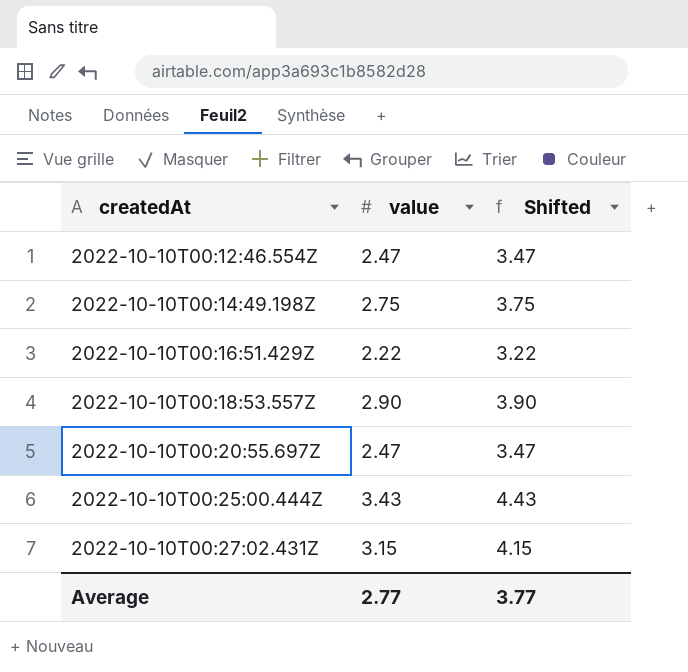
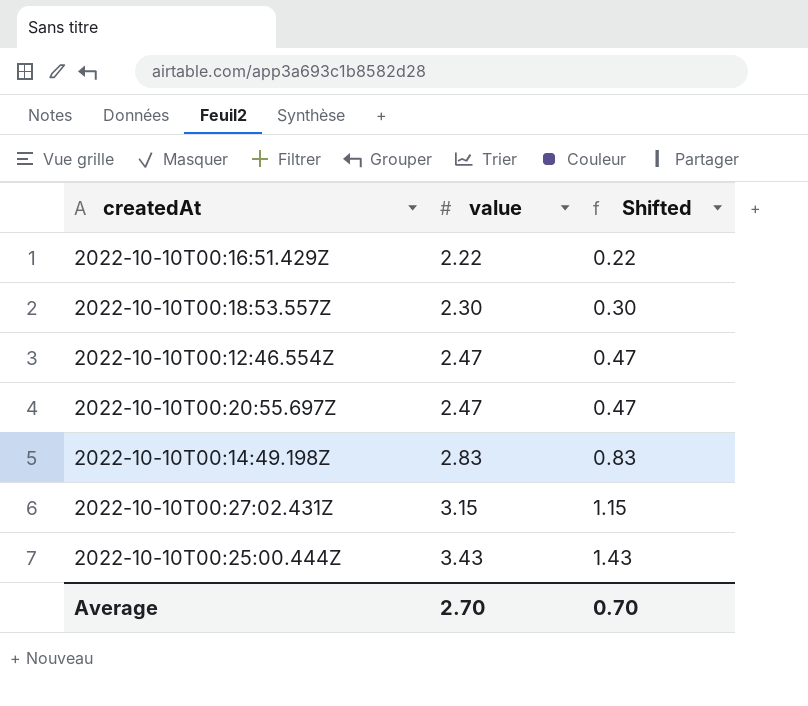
row order: createdAt ascending -> value ascending
column Shifted | formula: [value] + 1 -> [value] - 2
2022-10-10T00:18:53.557Z | value: 2.90 -> 2.30
2022-10-10T00:14:49.198Z | value: 2.75 -> 2.83
Average | value: 2.77 -> 2.70
Average | Shifted: 3.77 -> 0.70

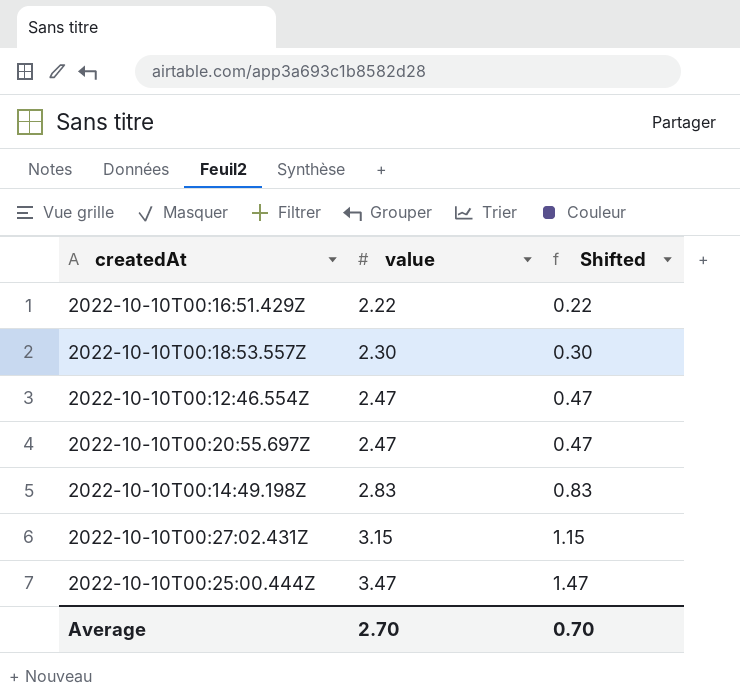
2022-10-10T00:25:00.444Z | value: 3.43 -> 3.47
2022-10-10T00:25:00.444Z | Shifted: 1.43 -> 1.47

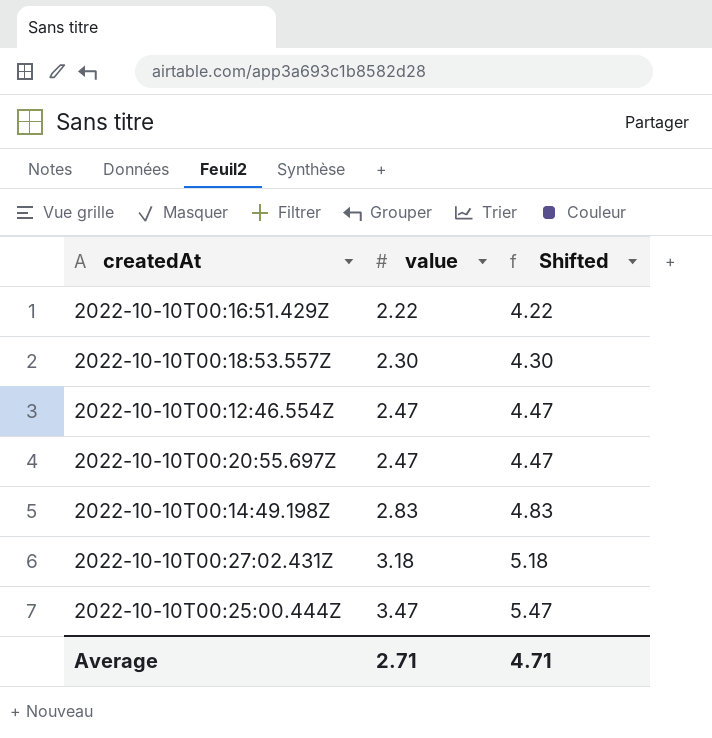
column Shifted | formula: [value] - 2 -> [value] + 2
2022-10-10T00:27:02.431Z | value: 3.15 -> 3.18
Average | value: 2.70 -> 2.71
Average | Shifted: 0.70 -> 4.71

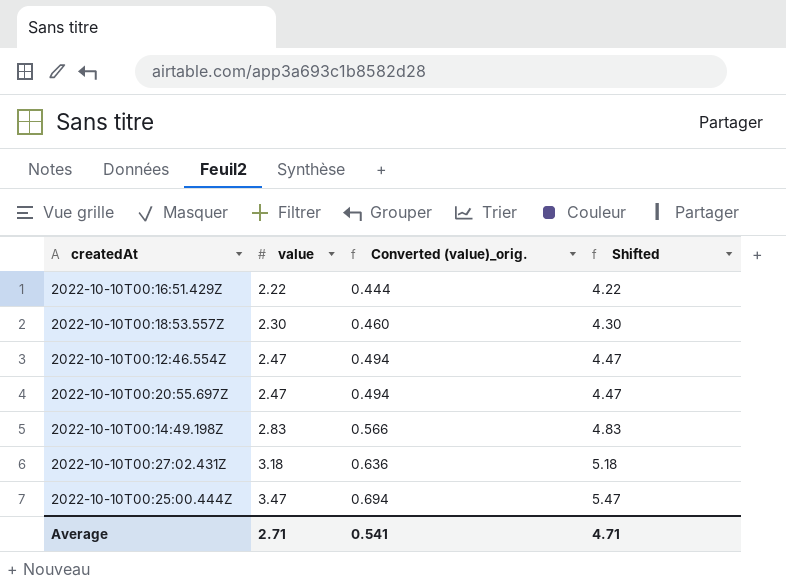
column Converted (value)_orig. | formula: none -> [value] * 0.2

